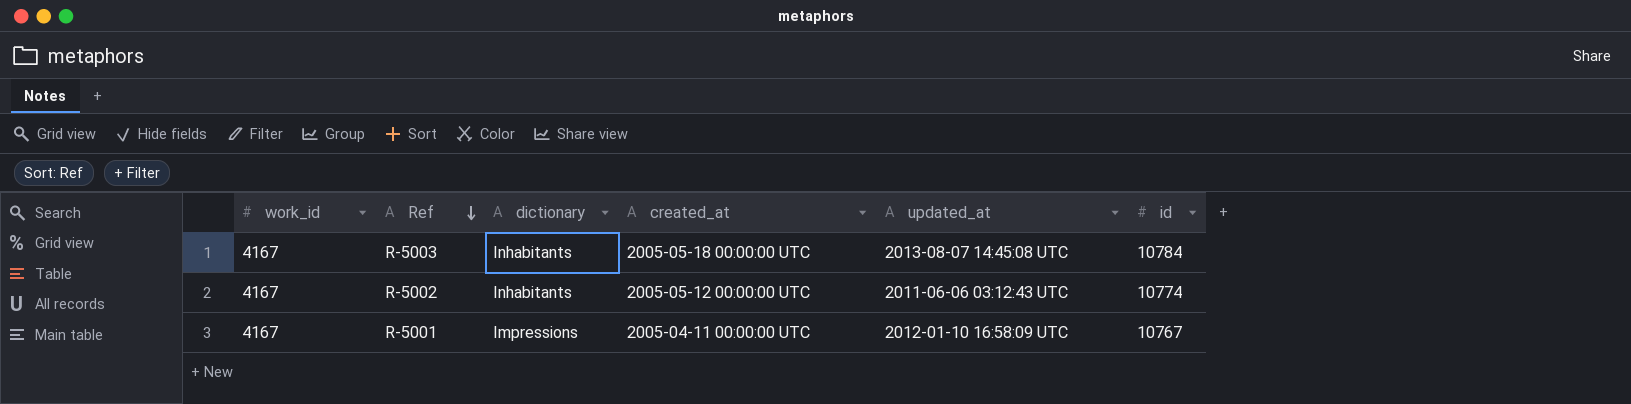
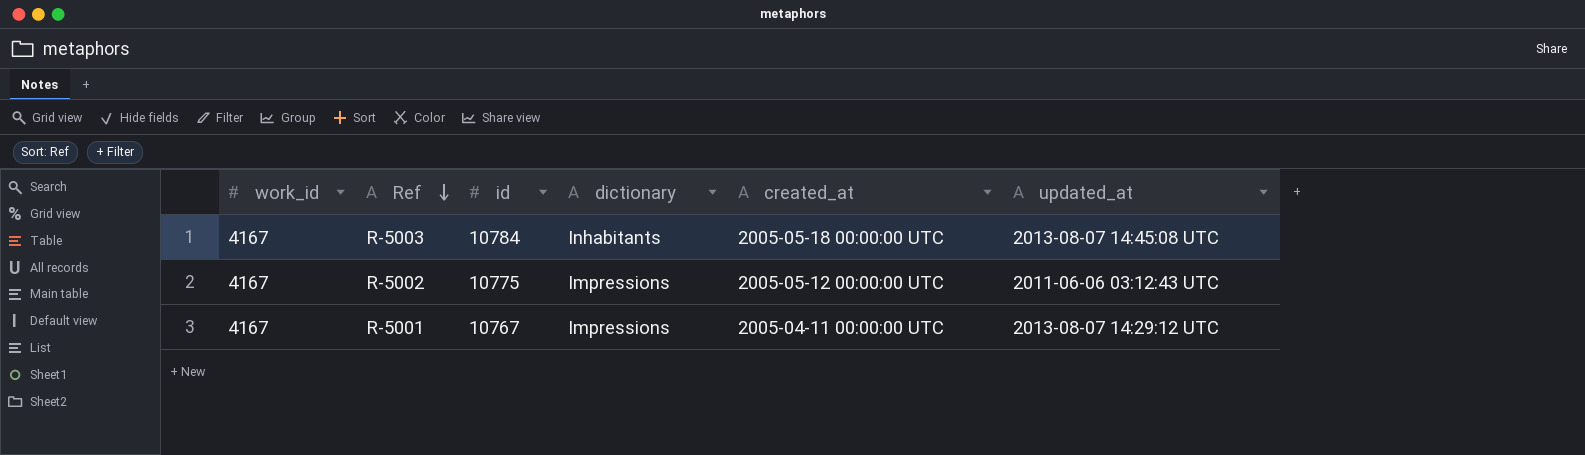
column id | position: 6 -> 3
R-5002 | id: 10774 -> 10775
R-5002 | dictionary: Inhabitants -> Impressions
R-5001 | updated_at: 2012-01-10 16:58:09 UTC -> 2013-08-07 14:29:12 UTC

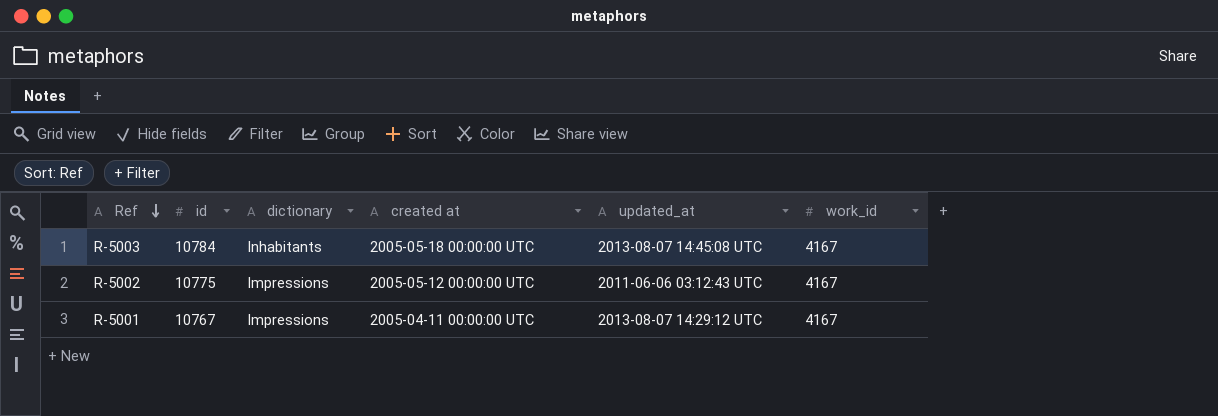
column name: created_at -> created at
column work_id | position: 1 -> 6

